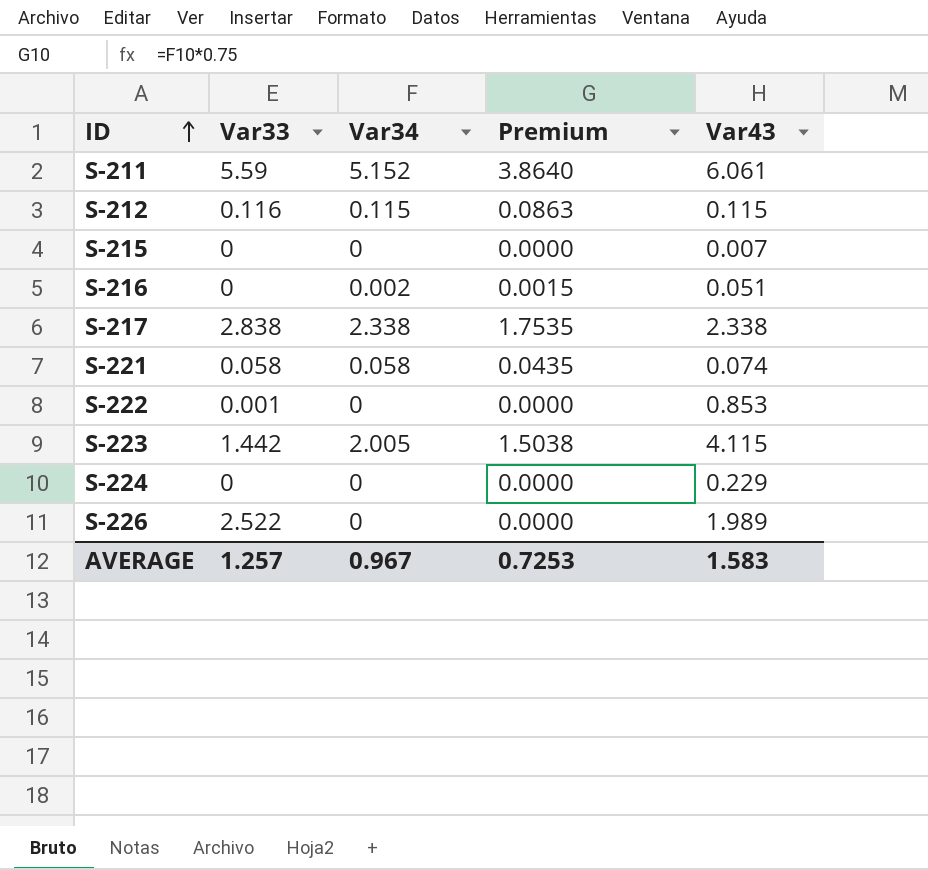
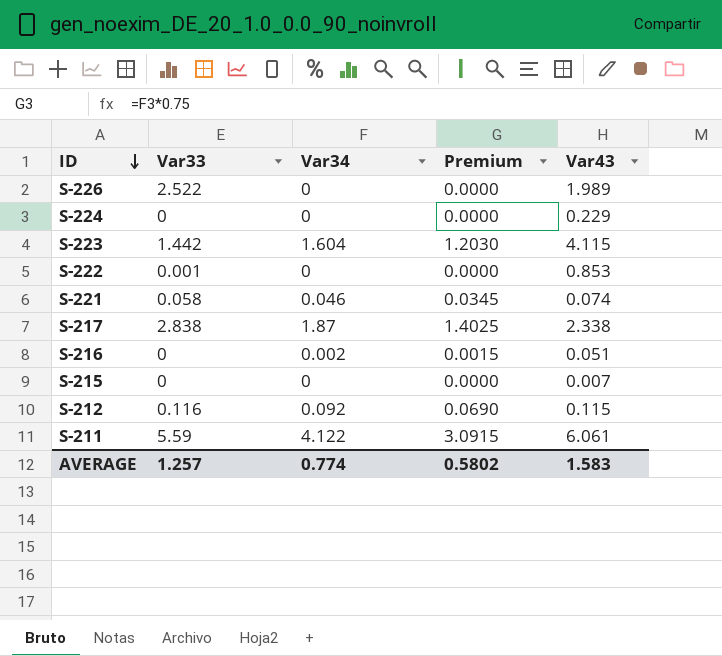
row order: ID ascending -> ID descending
S-223 | Var34: 2.005 -> 1.604
S-223 | Premium: 1.5038 -> 1.2030
S-221 | Var34: 0.058 -> 0.046
S-221 | Premium: 0.0435 -> 0.0345
S-217 | Var34: 2.338 -> 1.87
S-217 | Premium: 1.7535 -> 1.4025
S-212 | Var34: 0.115 -> 0.092
S-212 | Premium: 0.0863 -> 0.0690
S-211 | Var34: 5.152 -> 4.122
S-211 | Premium: 3.8640 -> 3.0915
AVERAGE | Var34: 0.967 -> 0.774
AVERAGE | Premium: 0.7253 -> 0.5802

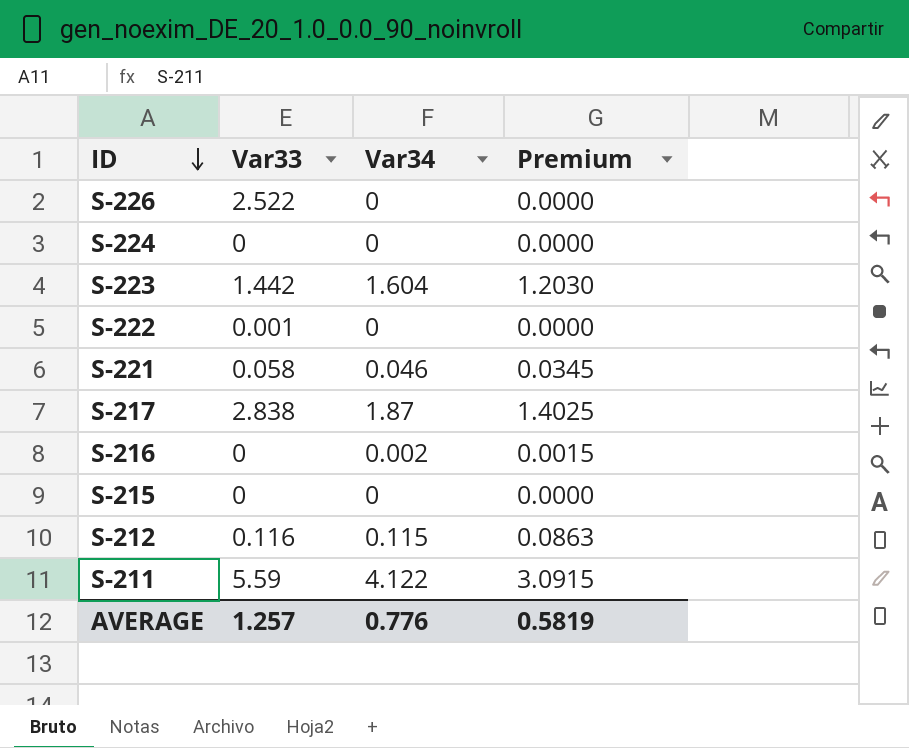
column Var43 | position: 5 -> none
S-212 | Var34: 0.092 -> 0.115
S-212 | Premium: 0.0690 -> 0.0863
AVERAGE | Var34: 0.774 -> 0.776
AVERAGE | Premium: 0.5802 -> 0.5819

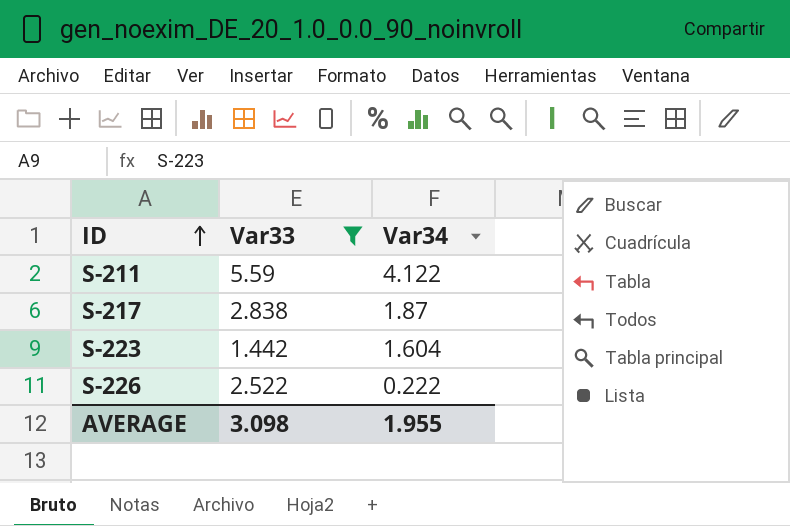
filter: none -> Var33 >= 1.442
row order: ID descending -> ID ascending
column Premium | formula: [Var34] * 0.75 -> none
S-226 | Var34: 0 -> 0.222
AVERAGE | Var33: 1.257 -> 3.098
AVERAGE | Var34: 0.776 -> 1.955

